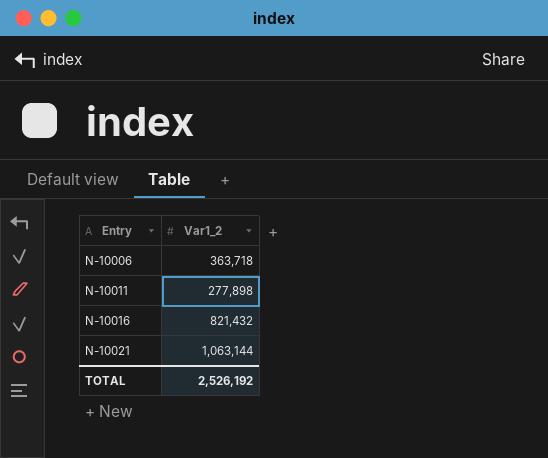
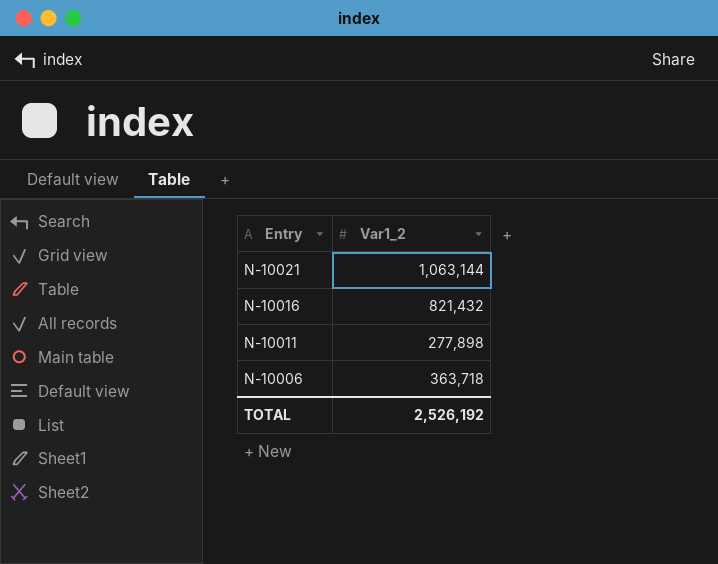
row order: Entry ascending -> Entry descending

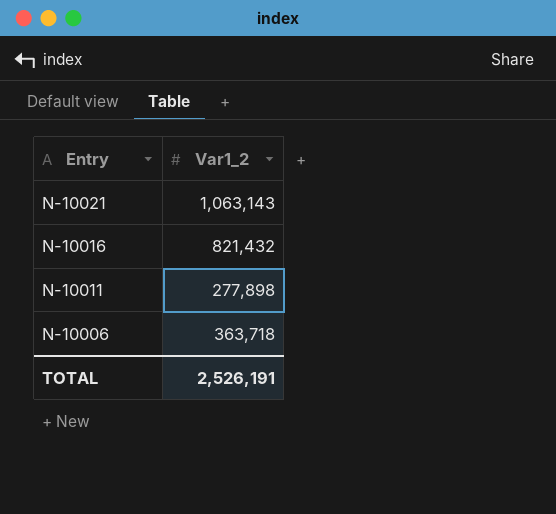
N-10021 | Var1_2: 1,063,144 -> 1,063,143
TOTAL | Var1_2: 2,526,192 -> 2,526,191

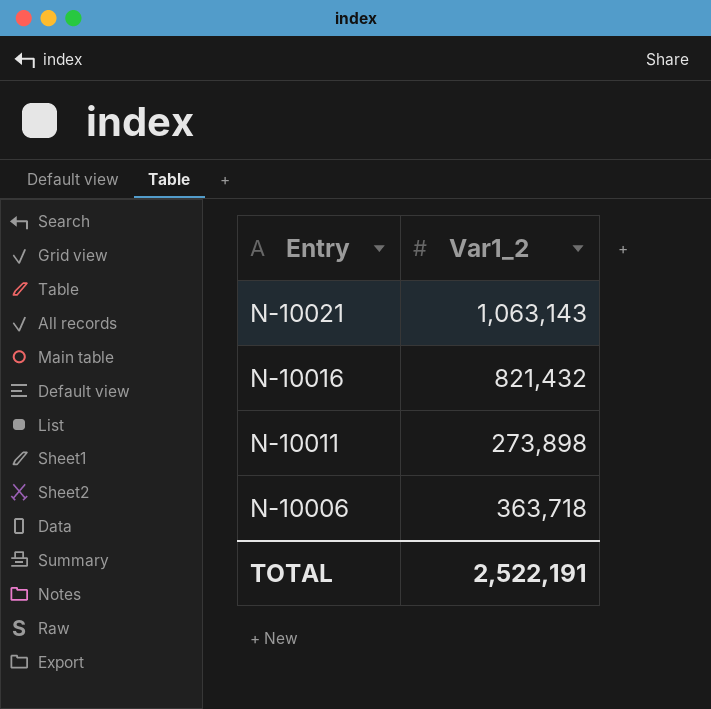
N-10011 | Var1_2: 277,898 -> 273,898
TOTAL | Var1_2: 2,526,191 -> 2,522,191

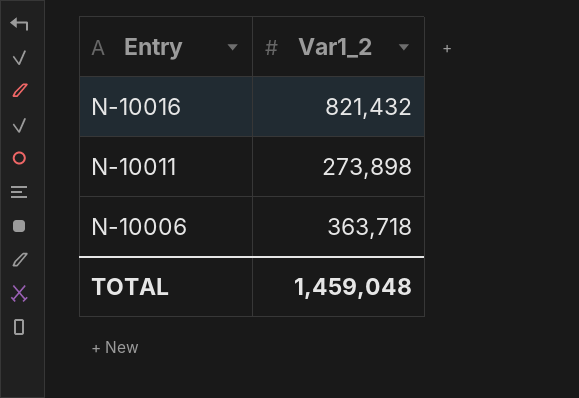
row N-10021: 1,063,143 -> none
TOTAL | Var1_2: 2,522,191 -> 1,459,048

